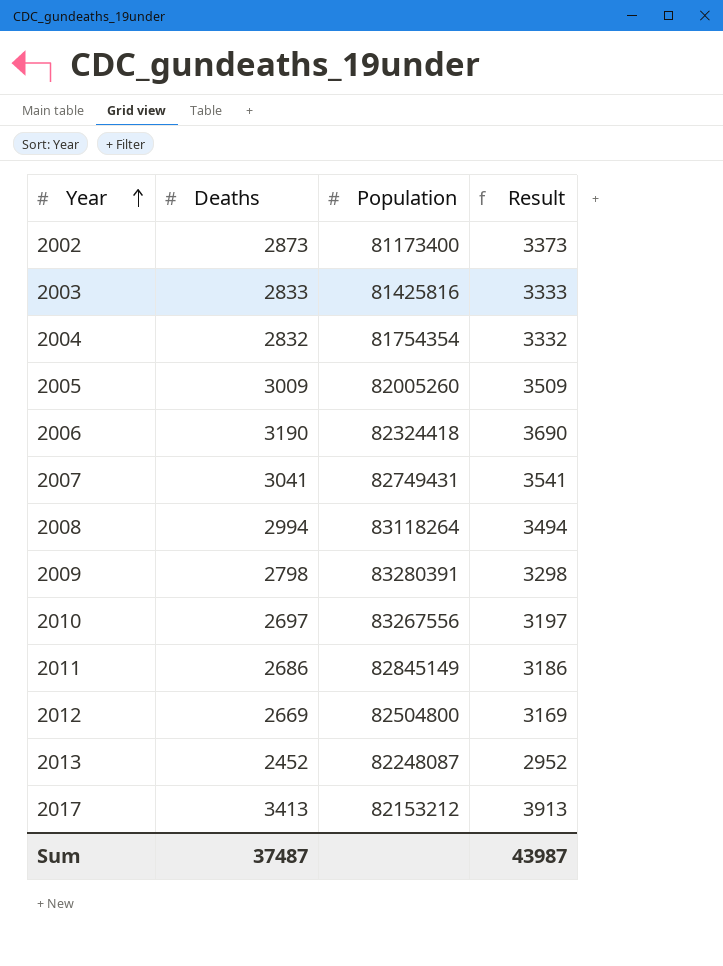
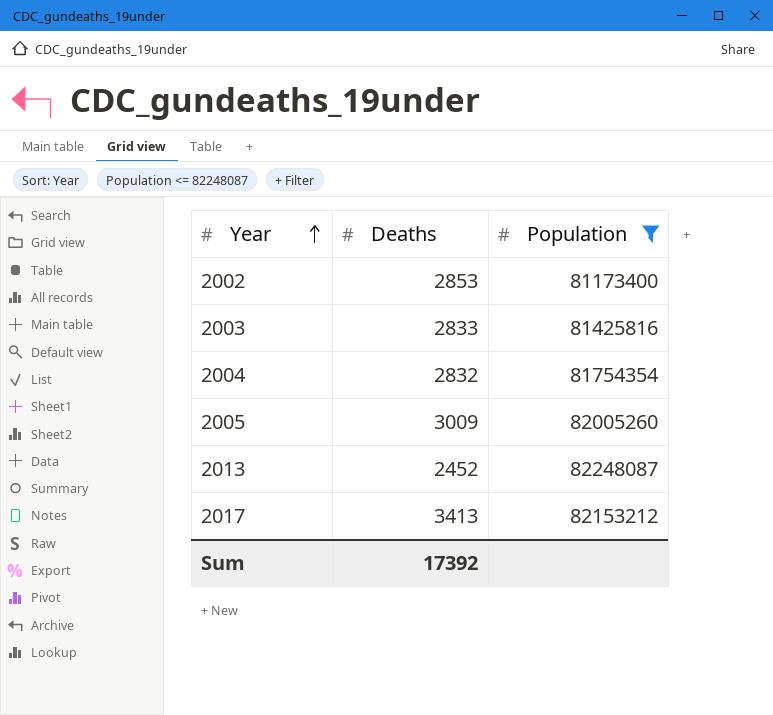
filter: none -> Population <= 82248087
column Result | formula: [Deaths] + 500 -> none
2002 | Deaths: 2873 -> 2853
Sum | Deaths: 37487 -> 17392

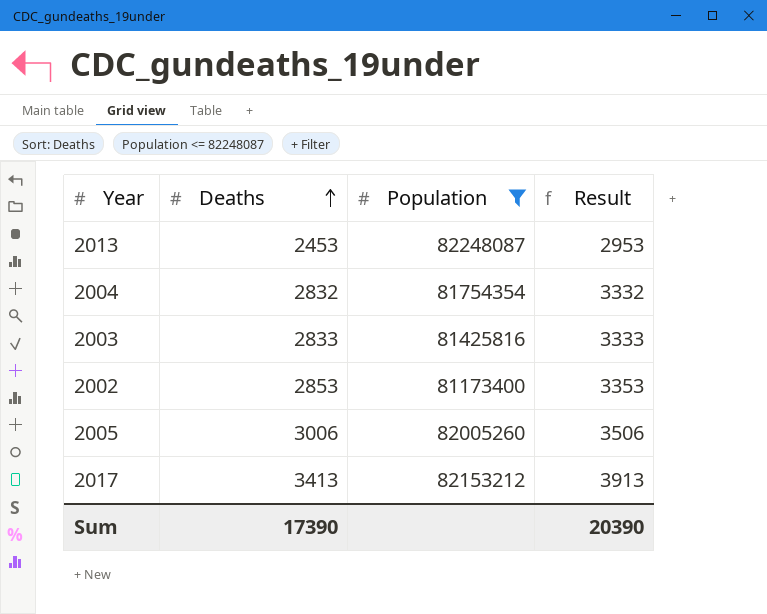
row order: Year ascending -> Deaths ascending
column Result | formula: none -> [Deaths] + 500
2013 | Deaths: 2452 -> 2453
2005 | Deaths: 3009 -> 3006
Sum | Deaths: 17392 -> 17390

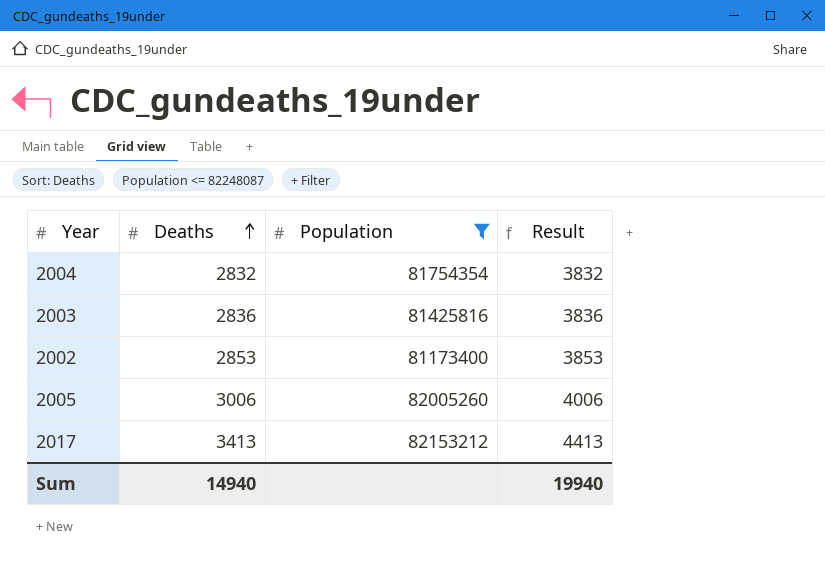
column Result | formula: [Deaths] + 500 -> [Deaths] + 1000
row 2013: 2453 | 82248087 | 2953 -> none
2003 | Deaths: 2833 -> 2836
Sum | Deaths: 17390 -> 14940
Sum | Result: 20390 -> 19940

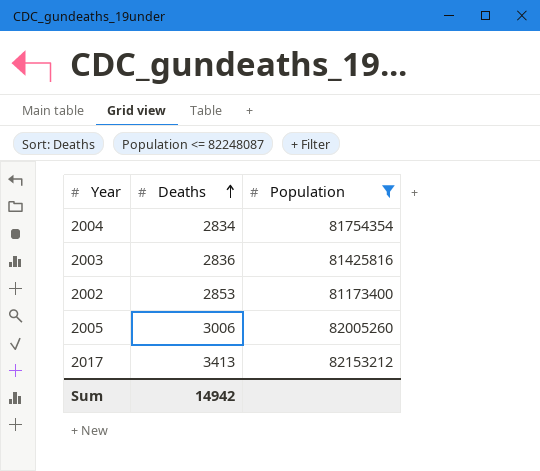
column Result | formula: [Deaths] + 1000 -> none
2004 | Deaths: 2832 -> 2834
Sum | Deaths: 14940 -> 14942

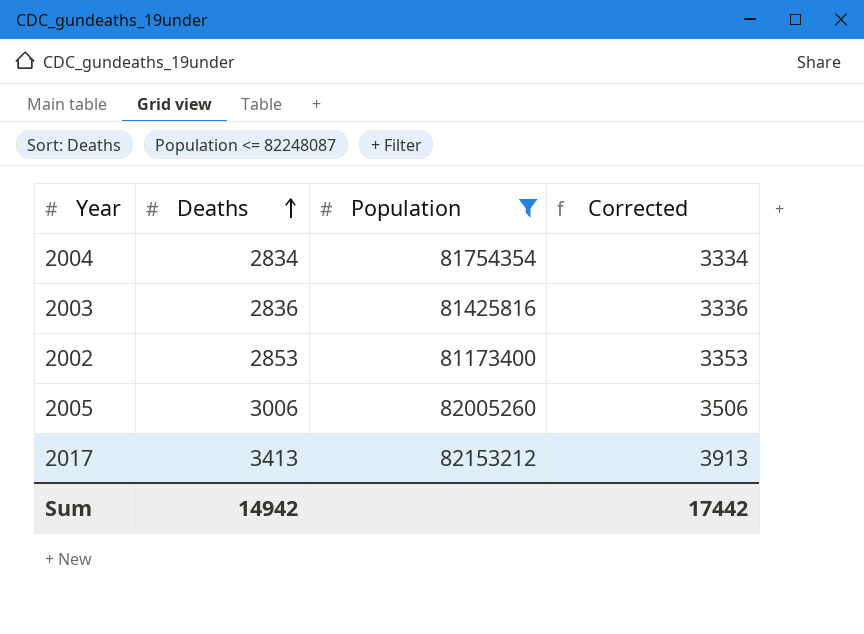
column Corrected | formula: none -> [Deaths] + 500

